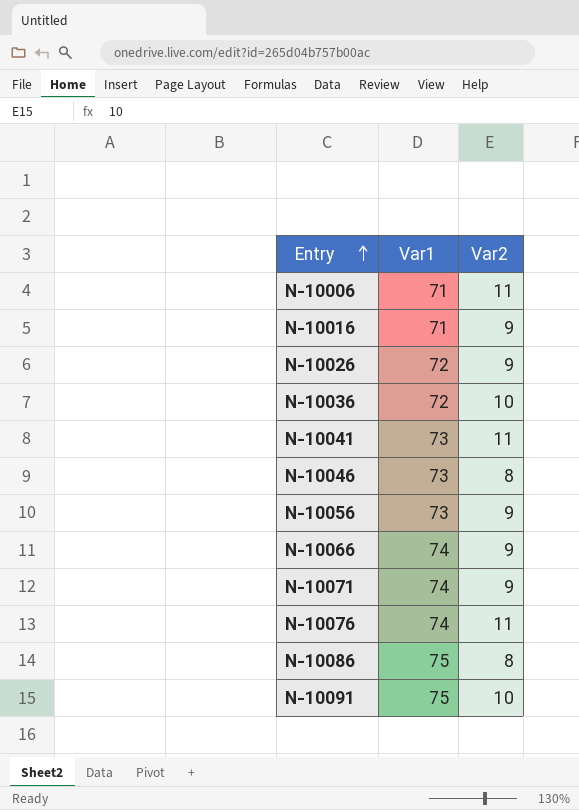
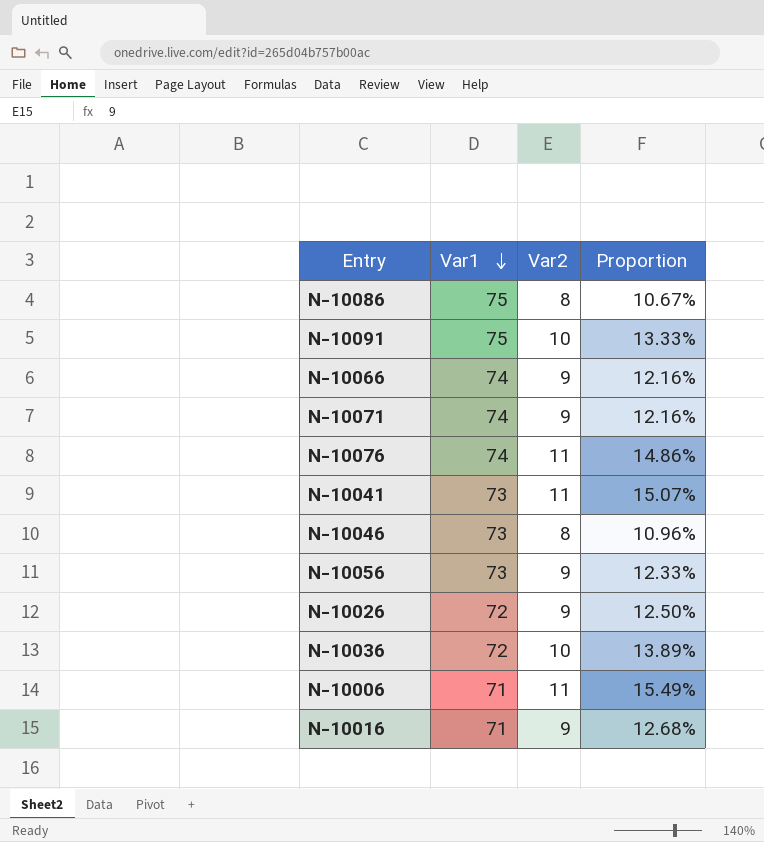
row order: Entry ascending -> Var1 descending
column Proportion | formula: none -> [Var2] / [Var1]

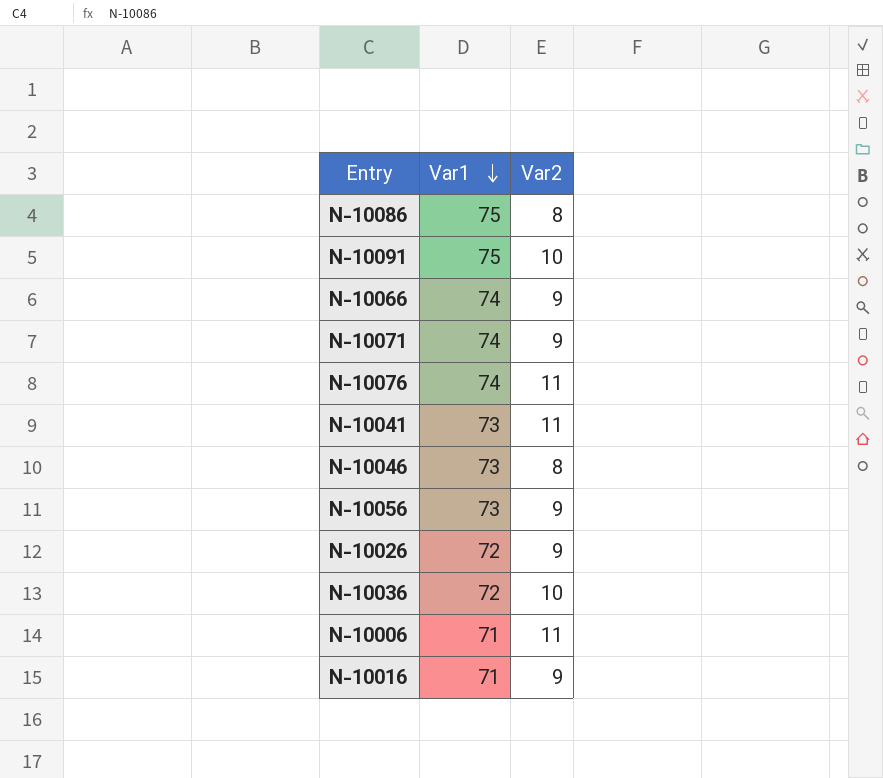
column Proportion | formula: [Var2] / [Var1] -> none

